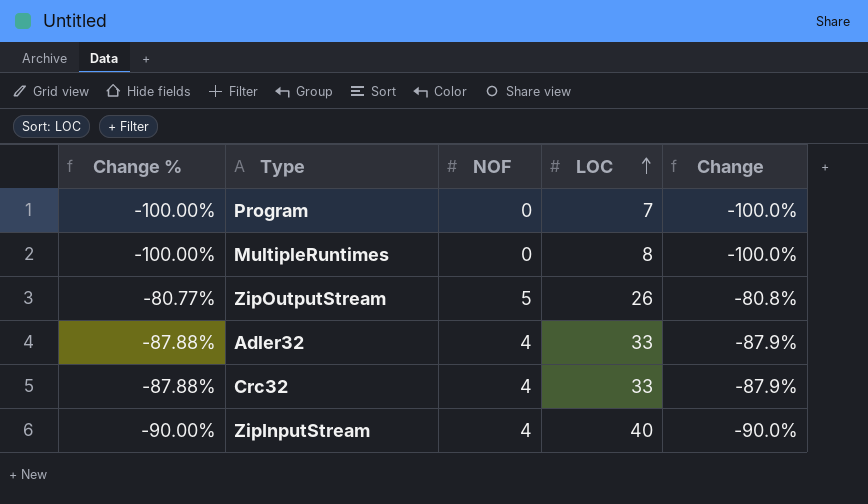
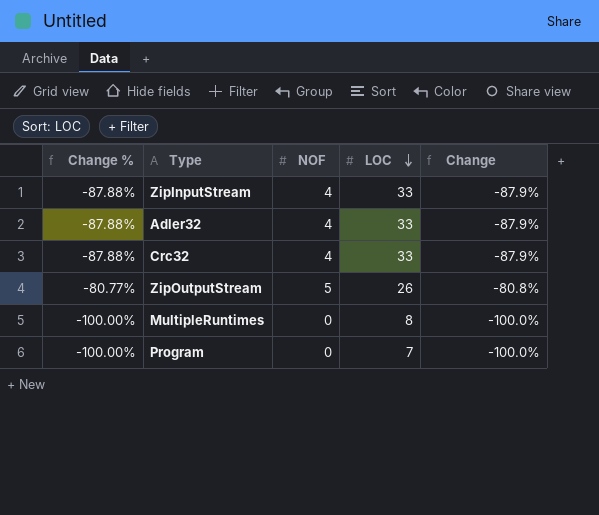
row order: LOC ascending -> LOC descending
ZipInputStream | Change %: -90.00% -> -87.88%
ZipInputStream | LOC: 40 -> 33
ZipInputStream | Change: -90.0% -> -87.9%

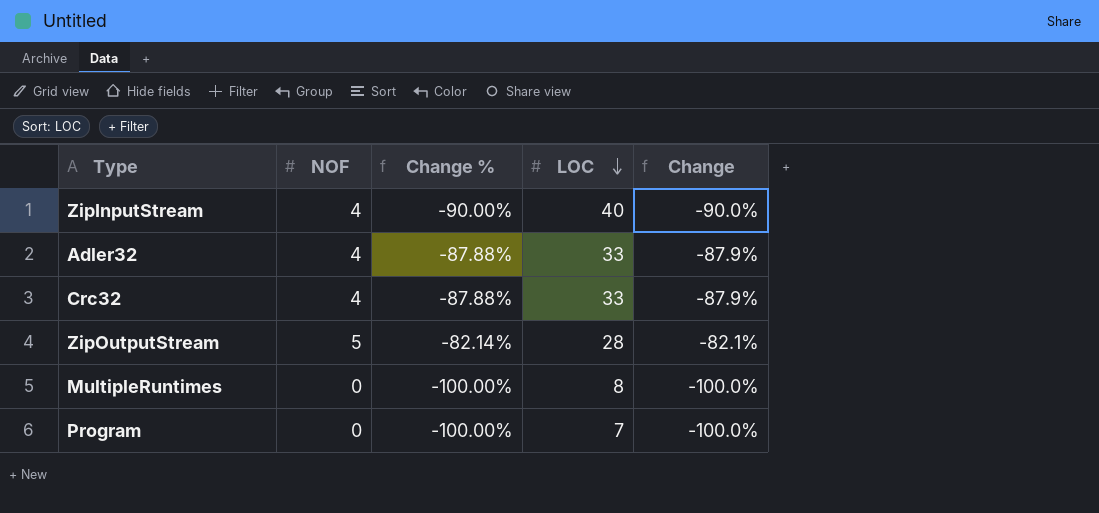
column Change % | position: 1 -> 3
ZipInputStream | Change %: -87.88% -> -90.00%
ZipInputStream | LOC: 33 -> 40
ZipInputStream | Change: -87.9% -> -90.0%
ZipOutputStream | Change %: -80.77% -> -82.14%
ZipOutputStream | LOC: 26 -> 28
ZipOutputStream | Change: -80.8% -> -82.1%

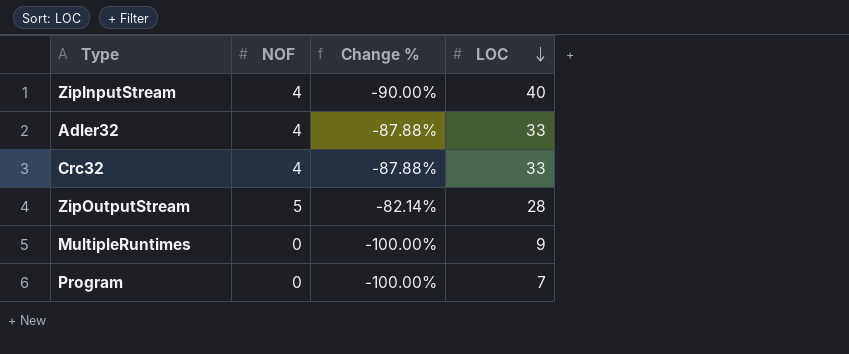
column Change | formula: ([NOF] - [LOC]) / [LOC] -> none
MultipleRuntimes | LOC: 8 -> 9

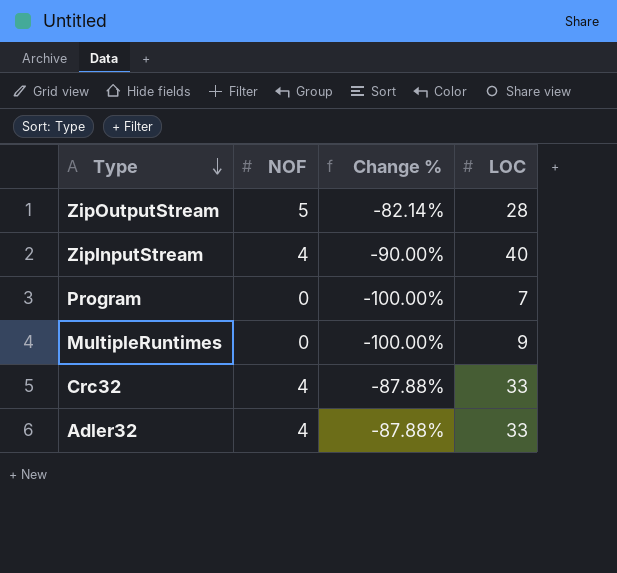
row order: LOC descending -> Type descending

